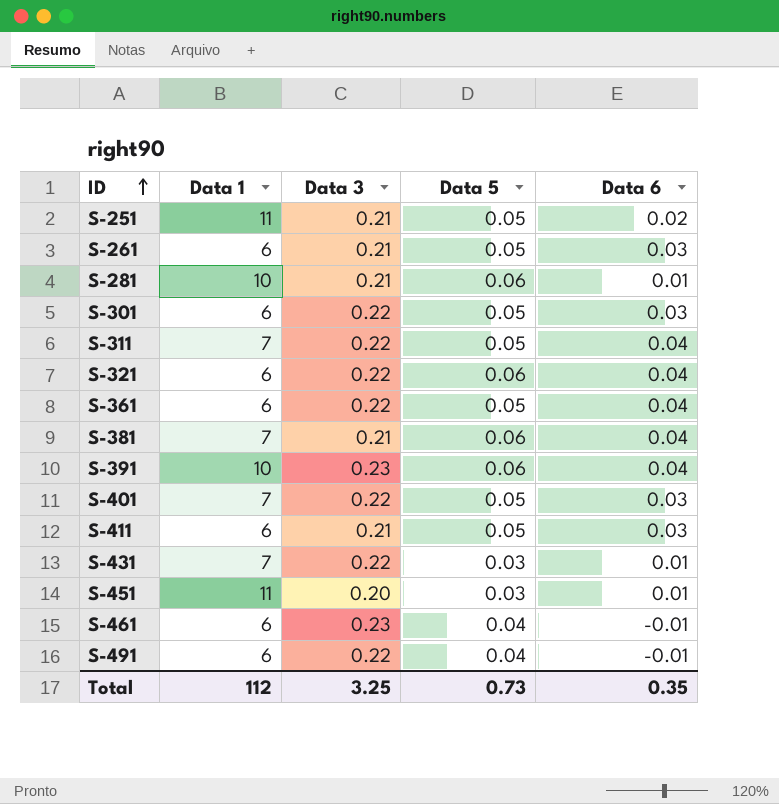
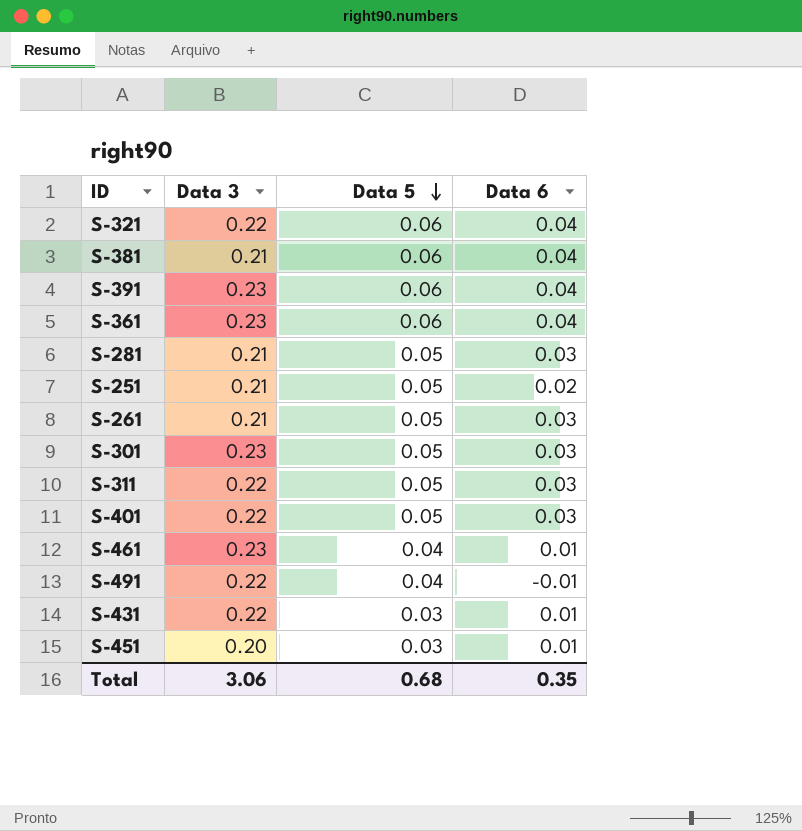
row order: ID ascending -> Data 5 descending
column Data 1 | position: 2 -> none
row S-411: 6 | 0.21 | 0.05 | 0.03 -> none
S-361 | Data 3: 0.22 -> 0.23
S-361 | Data 5: 0.05 -> 0.06
S-281 | Data 5: 0.06 -> 0.05
S-281 | Data 6: 0.01 -> 0.03
S-301 | Data 3: 0.22 -> 0.23
S-311 | Data 6: 0.04 -> 0.03
S-461 | Data 6: -0.01 -> 0.01
Total | Data 3: 3.25 -> 3.06
Total | Data 5: 0.73 -> 0.68

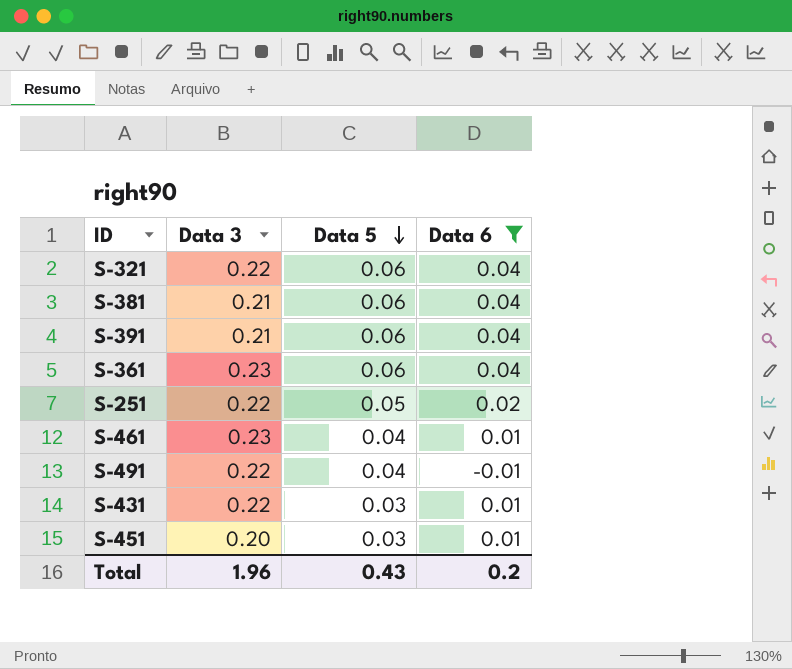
filter: none -> Data 6 != 0.03
S-391 | Data 3: 0.23 -> 0.21
S-251 | Data 3: 0.21 -> 0.22
Total | Data 3: 3.06 -> 1.96
Total | Data 5: 0.68 -> 0.43
Total | Data 6: 0.35 -> 0.2

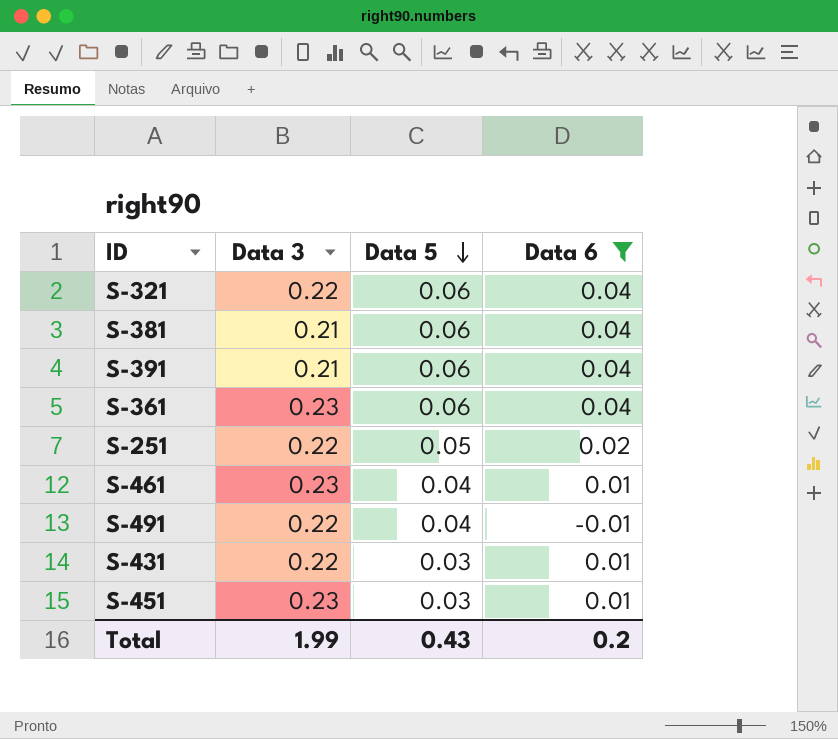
S-451 | Data 3: 0.20 -> 0.23
Total | Data 3: 1.96 -> 1.99

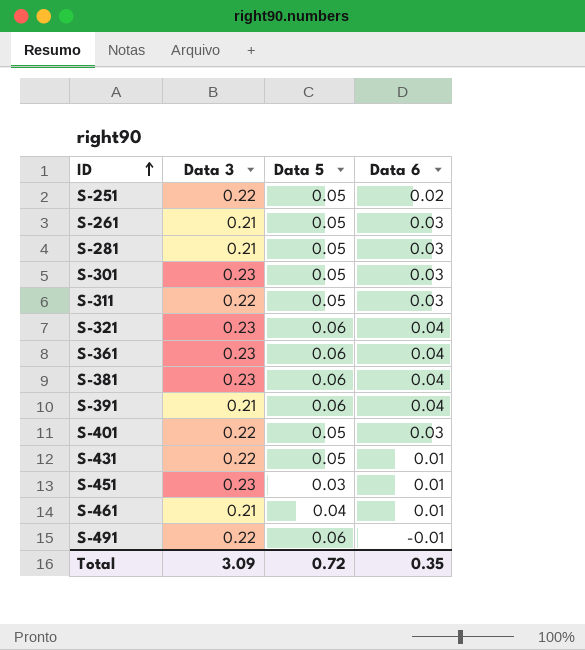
filter: Data 6 != 0.03 -> none
row order: Data 5 descending -> ID ascending
S-321 | Data 3: 0.22 -> 0.23
S-381 | Data 3: 0.21 -> 0.23
S-431 | Data 5: 0.03 -> 0.05
S-461 | Data 3: 0.23 -> 0.21
S-491 | Data 5: 0.04 -> 0.06
Total | Data 3: 1.99 -> 3.09
Total | Data 5: 0.43 -> 0.72
Total | Data 6: 0.2 -> 0.35

